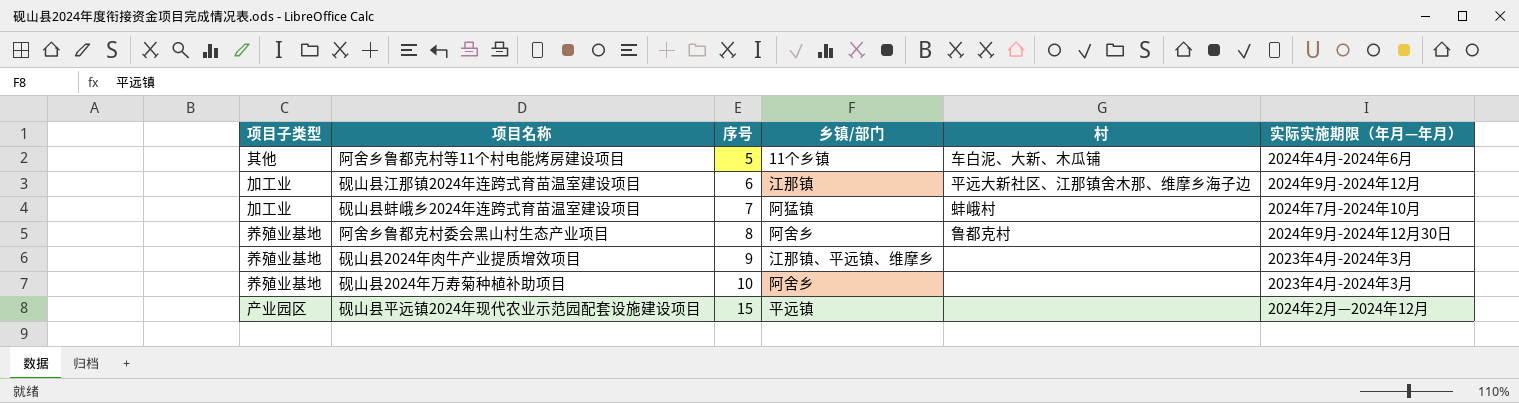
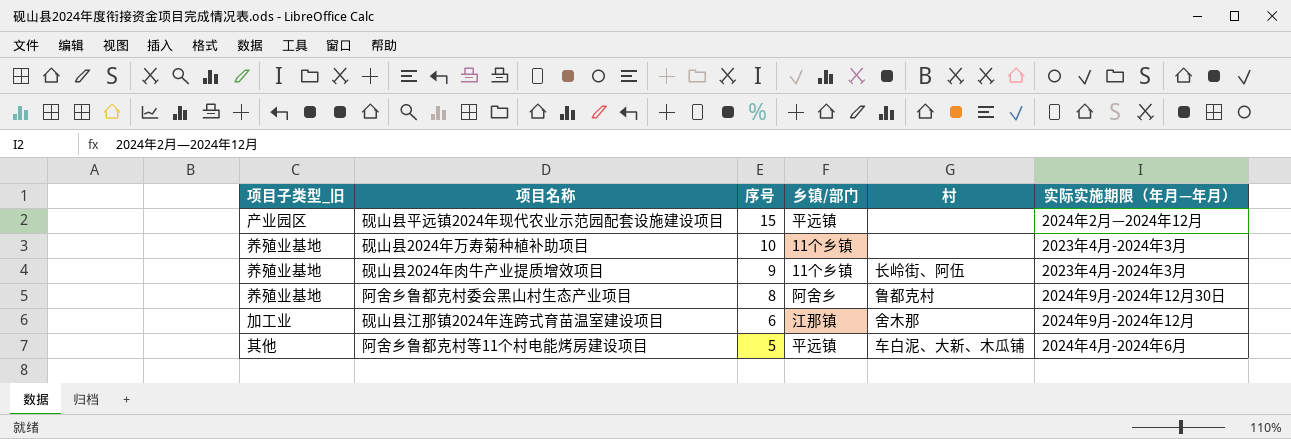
row order: 序号 ascending -> 序号 descending
column name: 项目子类型 -> 项目子类型_旧
row 砚山县蚌峨乡2024年连跨式育苗温室建设项目: 加工业 | 7 | 阿猛镇 | 蚌峨村 | 2024年7月-2024年10月 -> none
砚山县2024年万寿菊种植补助项目 | 乡镇/部门: 阿舍乡 -> 11个乡镇
砚山县2024年肉牛产业提质增效项目 | 乡镇/部门: 江那镇、平远镇、维摩乡 -> 11个乡镇
砚山县2024年肉牛产业提质增效项目 | 村: none -> 长岭街、阿伍
砚山县江那镇2024年连跨式育苗温室建设项目 | 村: 平远大新社区、江那镇舍木那、维摩乡海子边 -> 舍木那
阿舍乡鲁都克村等11个村电能烤房建设项目 | 乡镇/部门: 11个乡镇 -> 平远镇

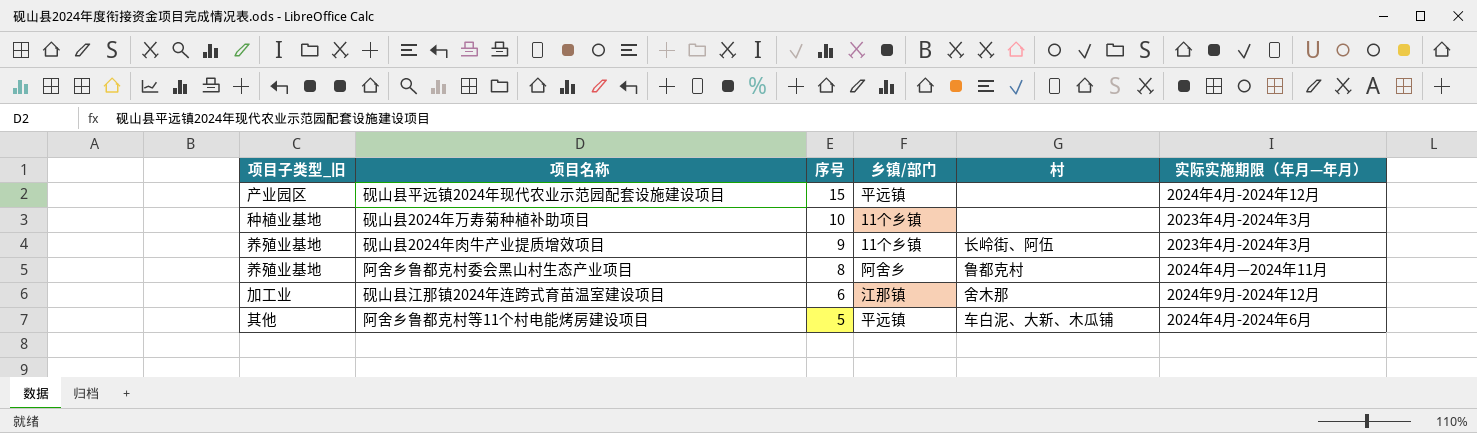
砚山县平远镇2024年现代农业示范园配套设施建设项目 | 实际实施期限（年月—年月）: 2024年2月—2024年12月 -> 2024年4月-2024年12月
砚山县2024年万寿菊种植补助项目 | 项目子类型_旧: 养殖业基地 -> 种植业基地
阿舍乡鲁都克村委会黑山村生态产业项目 | 实际实施期限（年月—年月）: 2024年9月-2024年12月30日 -> 2024年4月—2024年11月

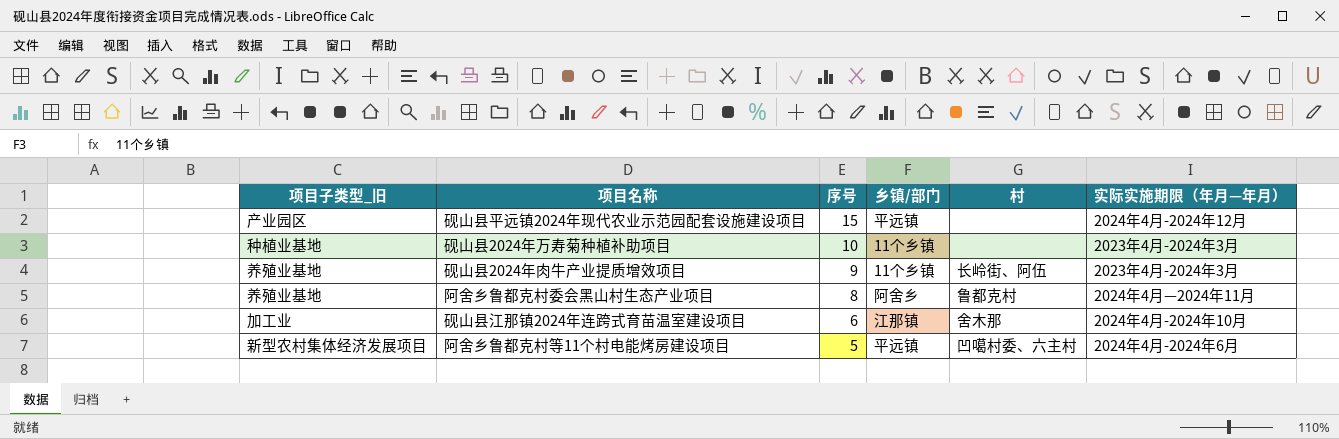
砚山县江那镇2024年连跨式育苗温室建设项目 | 实际实施期限（年月—年月）: 2024年9月-2024年12月 -> 2024年4月-2024年10月
阿舍乡鲁都克村等11个村电能烤房建设项目 | 项目子类型_旧: 其他 -> 新型农村集体经济发展项目
阿舍乡鲁都克村等11个村电能烤房建设项目 | 村: 车白泥、大新、木瓜铺 -> 凹噶村委、六主村

